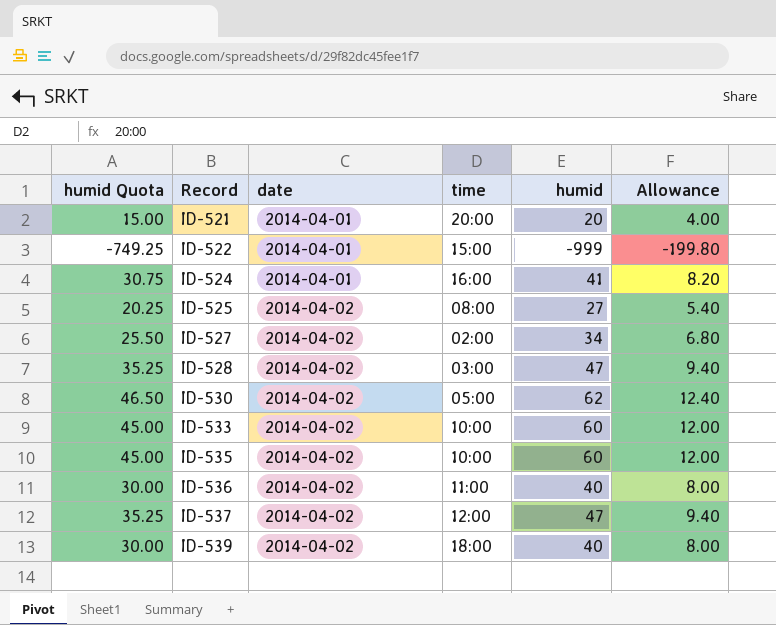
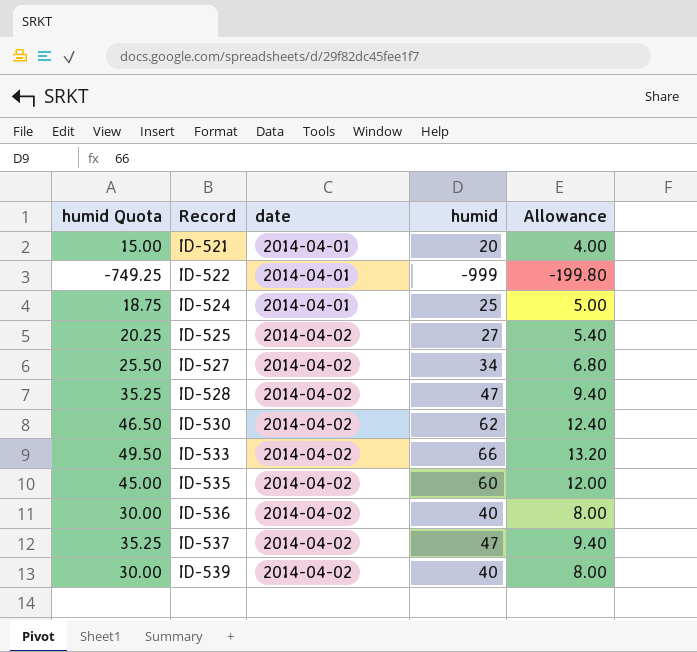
column time | position: 4 -> none
ID-524 | humid Quota: 30.75 -> 18.75
ID-524 | humid: 41 -> 25
ID-524 | Allowance: 8.20 -> 5.00
ID-533 | humid Quota: 45.00 -> 49.50
ID-533 | humid: 60 -> 66
ID-533 | Allowance: 12.00 -> 13.20

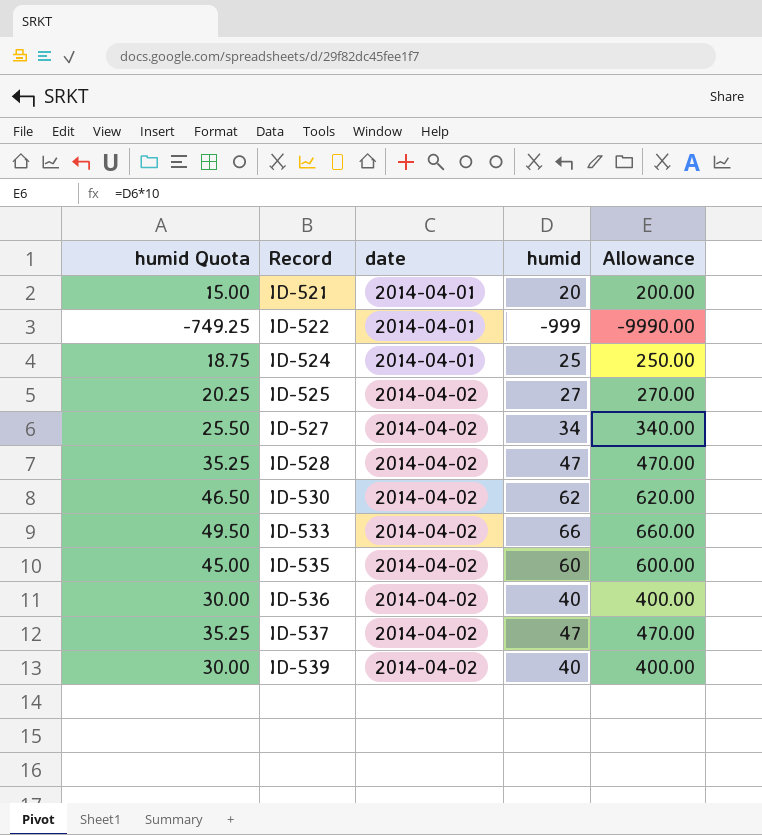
column Allowance | formula: [humid] * 0.2 -> [humid] * 10

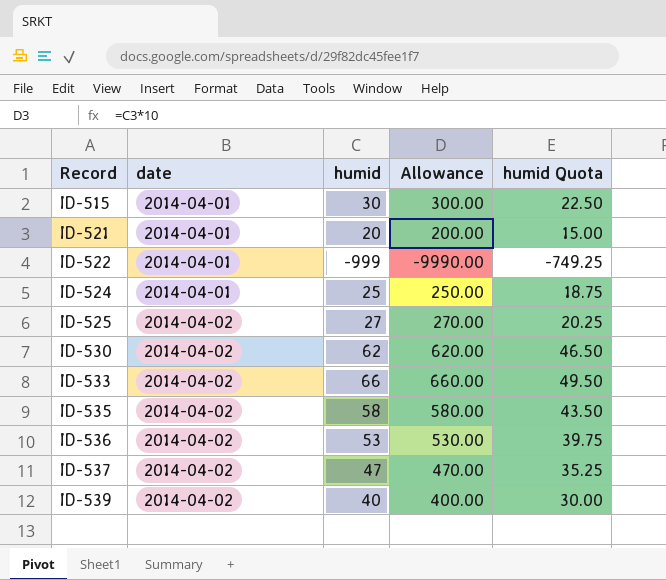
column humid Quota | position: 1 -> 5
row ID-527: 25.50 | 2014-04-02 | 34 | 340.00 -> none
row ID-528: 35.25 | 2014-04-02 | 47 | 470.00 -> none
row ID-515: none -> 2014-04-01 | 30 | 300.00 | 22.50
ID-535 | humid: 60 -> 58
ID-535 | Allowance: 600.00 -> 580.00
ID-535 | humid Quota: 45.00 -> 43.50
ID-536 | humid: 40 -> 53
ID-536 | Allowance: 400.00 -> 530.00
ID-536 | humid Quota: 30.00 -> 39.75

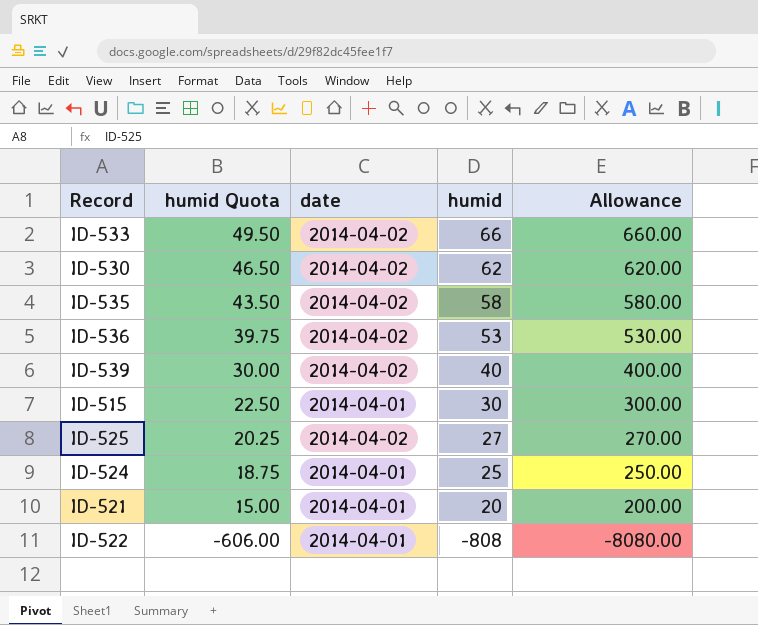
row order: Record ascending -> humid Quota descending
column humid Quota | position: 5 -> 2
row ID-537: 2014-04-02 | 47 | 470.00 | 35.25 -> none
ID-522 | humid Quota: -749.25 -> -606.00
ID-522 | humid: -999 -> -808
ID-522 | Allowance: -9990.00 -> -8080.00

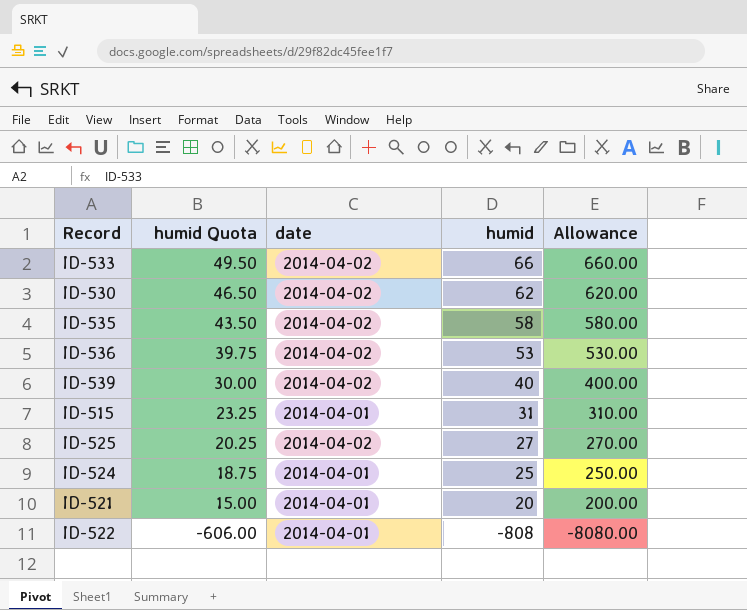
ID-515 | humid Quota: 22.50 -> 23.25
ID-515 | humid: 30 -> 31
ID-515 | Allowance: 300.00 -> 310.00

